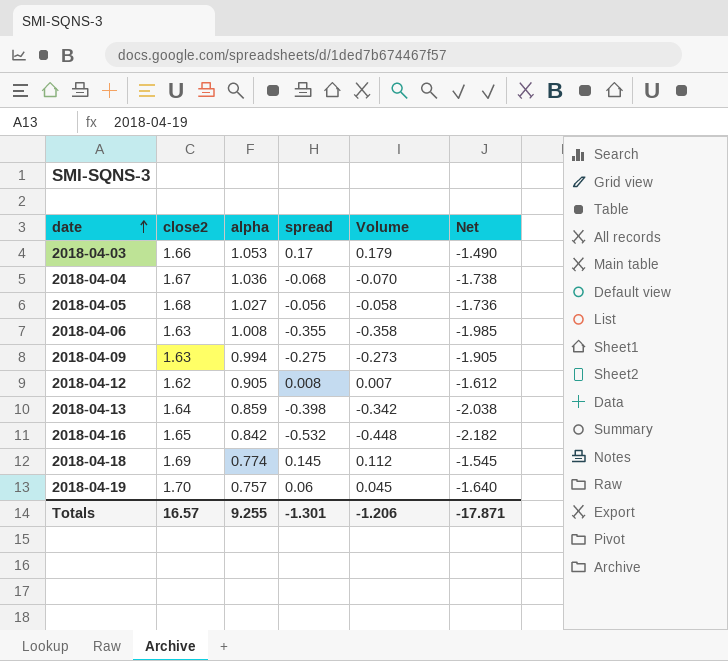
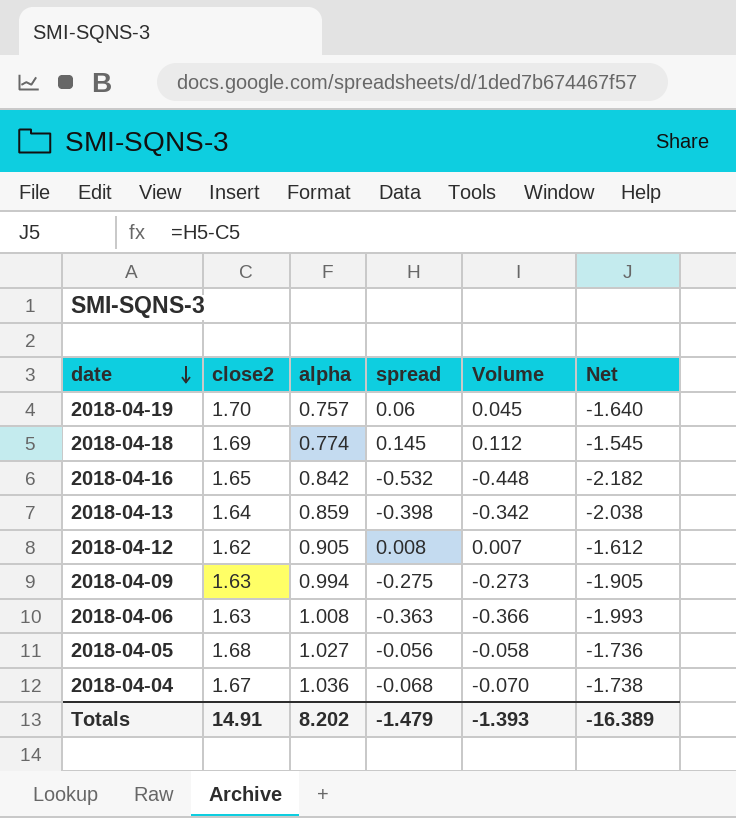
row order: date ascending -> date descending
row 2018-04-03: 1.66 | 1.053 | 0.17 | 0.179 | -1.490 -> none
2018-04-06 | spread: -0.355 -> -0.363
2018-04-06 | Volume: -0.358 -> -0.366
2018-04-06 | Net: -1.985 -> -1.993
Totals | close2: 16.57 -> 14.91
Totals | alpha: 9.255 -> 8.202
Totals | spread: -1.301 -> -1.479
Totals | Volume: -1.206 -> -1.393
Totals | Net: -17.871 -> -16.389

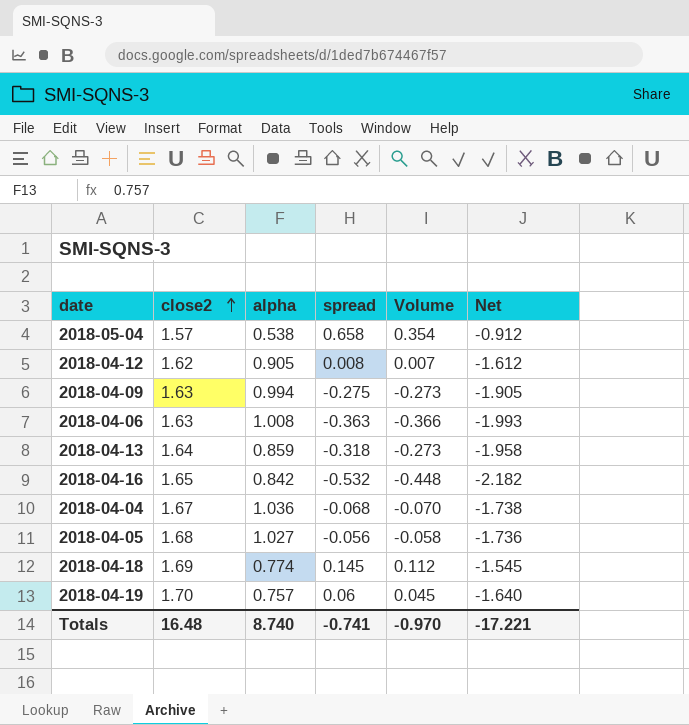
row order: date descending -> close2 ascending
row 2018-05-04: none -> 1.57 | 0.538 | 0.658 | 0.354 | -0.912
2018-04-13 | spread: -0.398 -> -0.318
2018-04-13 | Volume: -0.342 -> -0.273
2018-04-13 | Net: -2.038 -> -1.958
Totals | close2: 14.91 -> 16.48
Totals | alpha: 8.202 -> 8.740
Totals | spread: -1.479 -> -0.741
Totals | Volume: -1.393 -> -0.970
Totals | Net: -16.389 -> -17.221

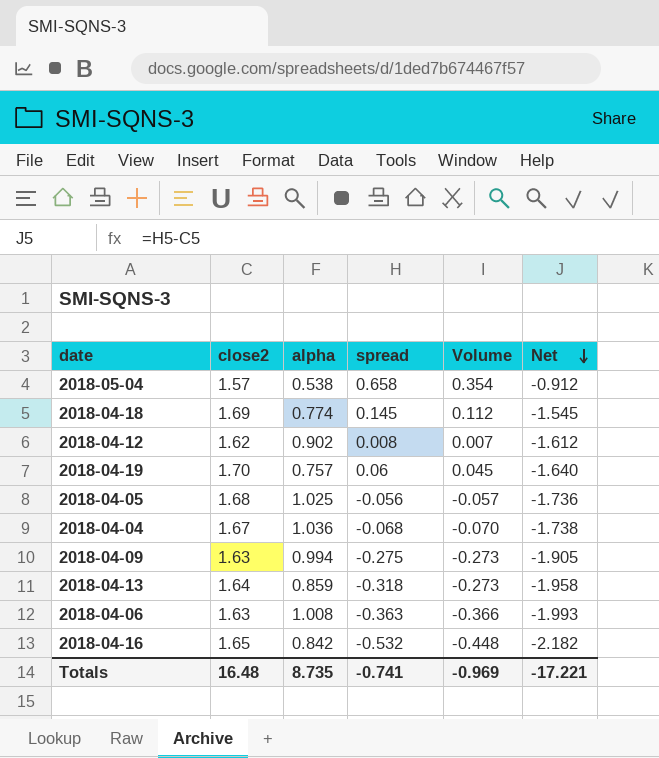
row order: close2 ascending -> Net descending
2018-04-12 | alpha: 0.905 -> 0.902
2018-04-05 | alpha: 1.027 -> 1.025
2018-04-05 | Volume: -0.058 -> -0.057
Totals | alpha: 8.740 -> 8.735
Totals | Volume: -0.970 -> -0.969

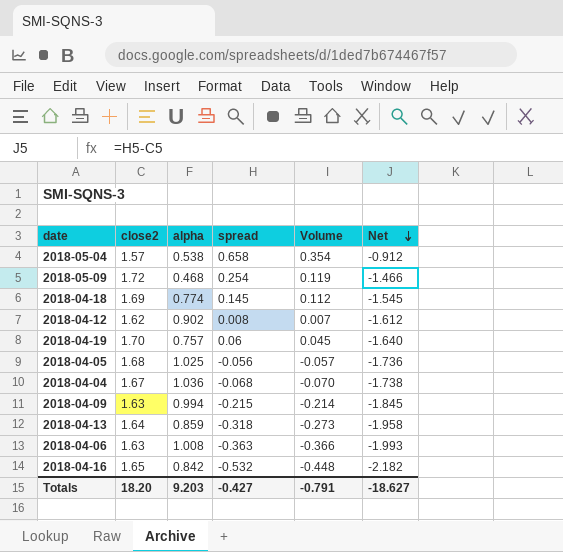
row 2018-05-09: none -> 1.72 | 0.468 | 0.254 | 0.119 | -1.466
2018-04-09 | spread: -0.275 -> -0.215
2018-04-09 | Volume: -0.273 -> -0.214
2018-04-09 | Net: -1.905 -> -1.845
Totals | close2: 16.48 -> 18.20
Totals | alpha: 8.735 -> 9.203
Totals | spread: -0.741 -> -0.427
Totals | Volume: -0.969 -> -0.791
Totals | Net: -17.221 -> -18.627

